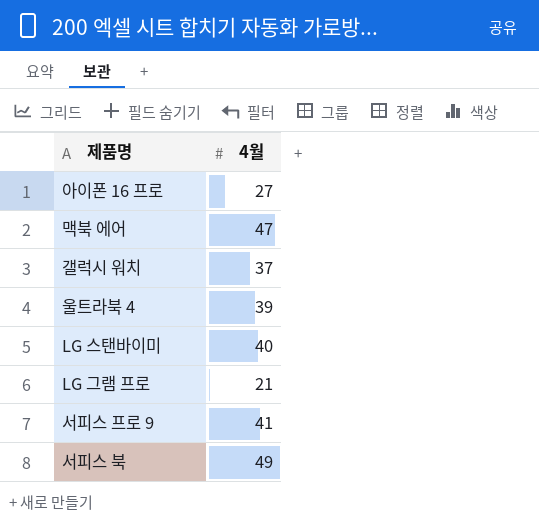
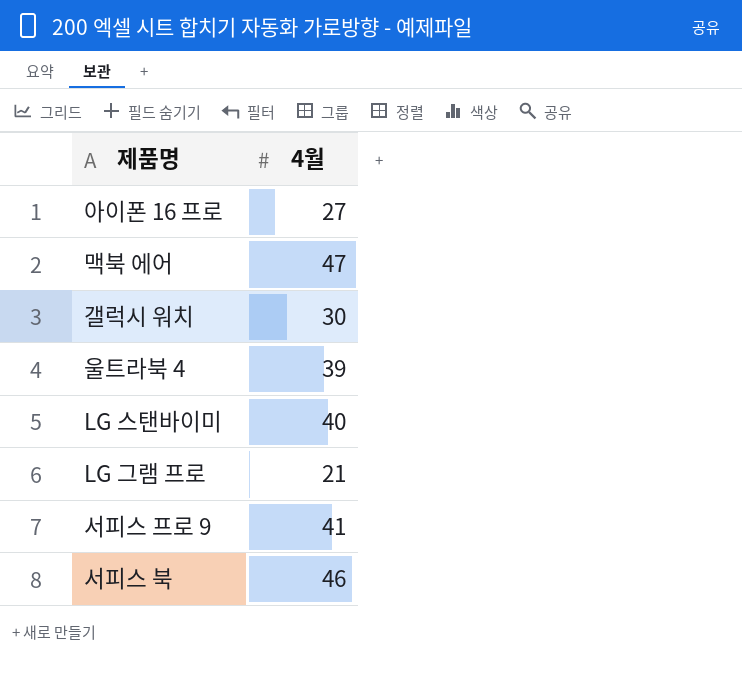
갤럭시 워치 | 4월: 37 -> 30
서피스 북 | 4월: 49 -> 46

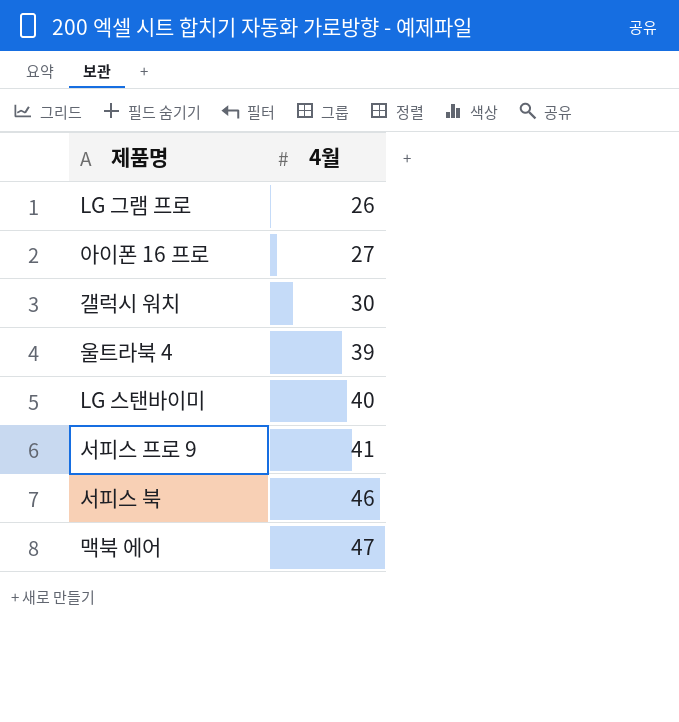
row order: none -> 4월 ascending
LG 그램 프로 | 4월: 21 -> 26

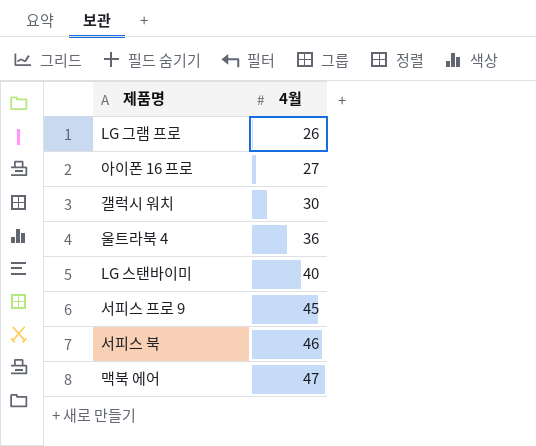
울트라북 4 | 4월: 39 -> 36
서피스 프로 9 | 4월: 41 -> 45

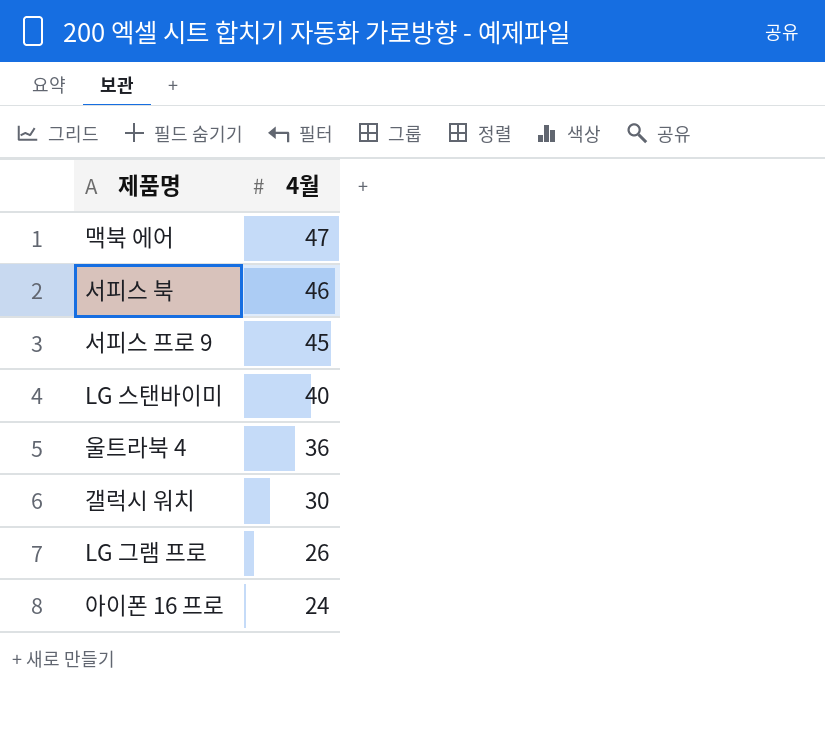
row order: 4월 ascending -> 4월 descending
아이폰 16 프로 | 4월: 27 -> 24

